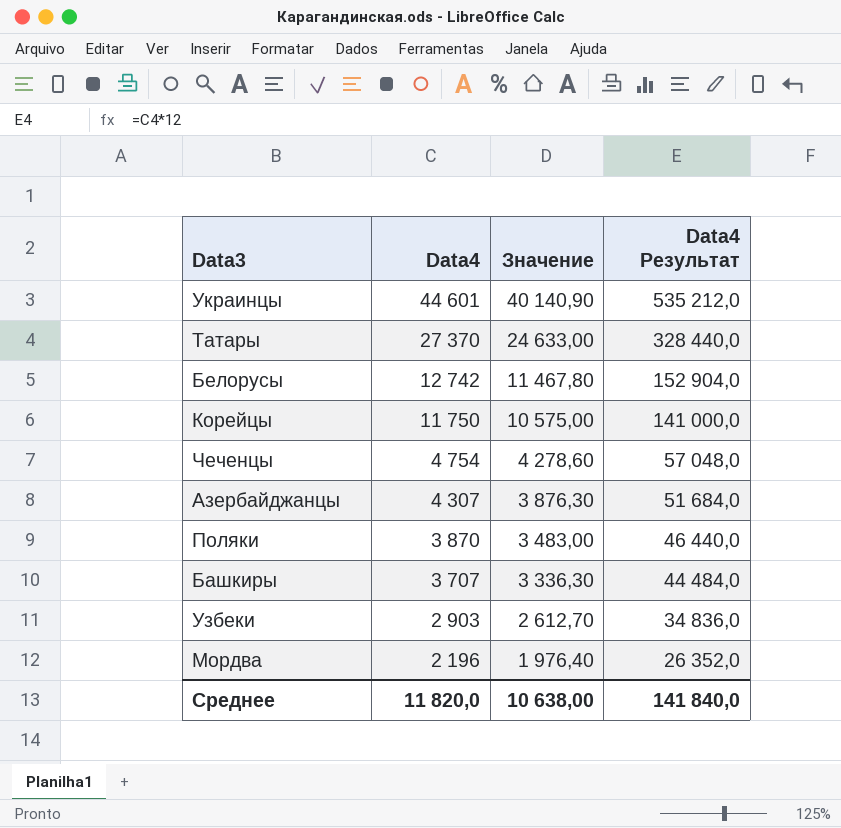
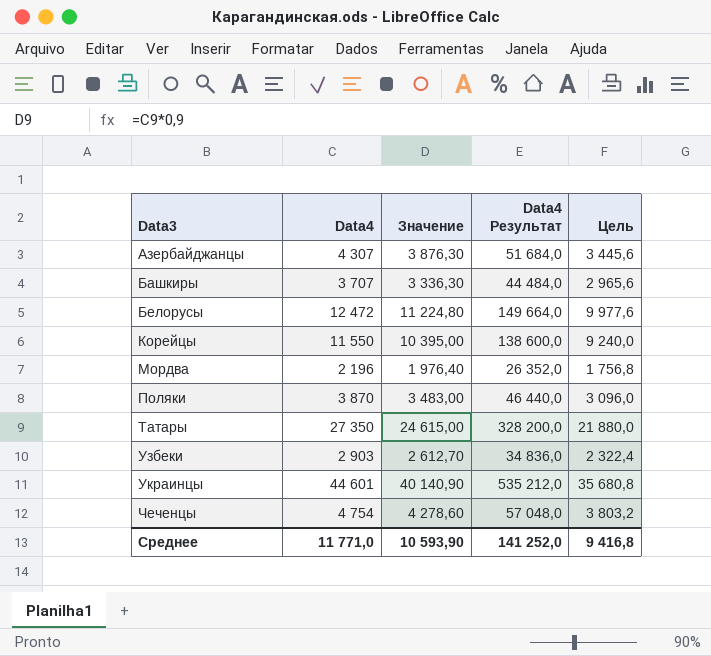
row order: Data4 descending -> Data3 ascending
column Цель | formula: none -> [Data4] * 0,8
Белорусы | Data4: 12 742 -> 12 472
Белорусы | Значение: 11 467,80 -> 11 224,80
Белорусы | Data4 Результат: 152 904,0 -> 149 664,0
Корейцы | Data4: 11 750 -> 11 550
Корейцы | Значение: 10 575,00 -> 10 395,00
Корейцы | Data4 Результат: 141 000,0 -> 138 600,0
Татары | Data4: 27 370 -> 27 350
Татары | Значение: 24 633,00 -> 24 615,00
Татары | Data4 Результат: 328 440,0 -> 328 200,0
Среднее | Data4: 11 820,0 -> 11 771,0
Среднее | Значение: 10 638,00 -> 10 593,90
Среднее | Data4 Результат: 141 840,0 -> 141 252,0

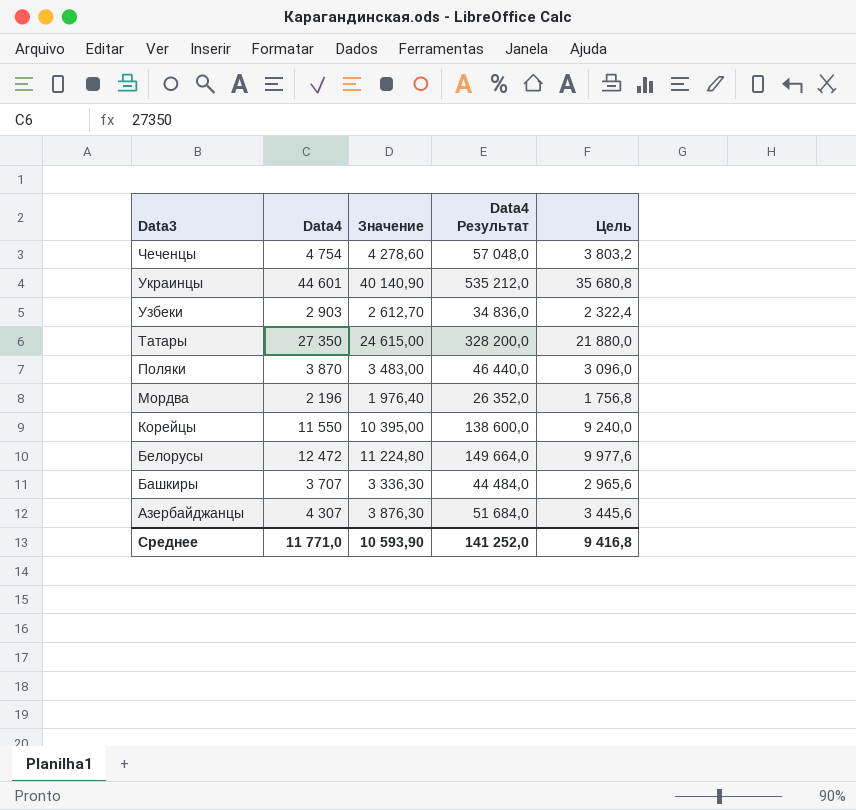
row order: Data3 ascending -> Data3 descending

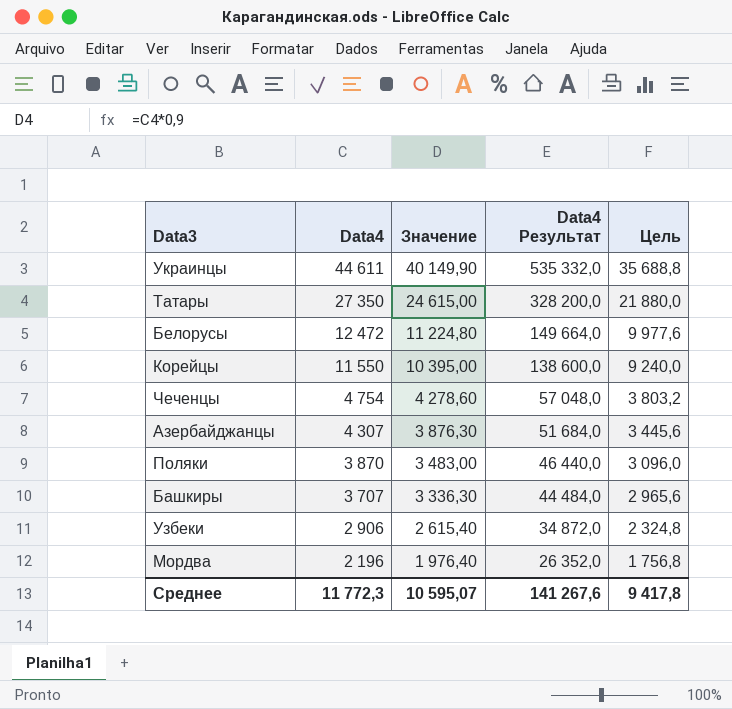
row order: Data3 descending -> Data4 descending
Украинцы | Data4: 44 601 -> 44 611
Украинцы | Значение: 40 140,90 -> 40 149,90
Украинцы | Data4 Результат: 535 212,0 -> 535 332,0
Украинцы | Цель: 35 680,8 -> 35 688,8
Узбеки | Data4: 2 903 -> 2 906
Узбеки | Значение: 2 612,70 -> 2 615,40
Узбеки | Data4 Результат: 34 836,0 -> 34 872,0
Узбеки | Цель: 2 322,4 -> 2 324,8
Среднее | Data4: 11 771,0 -> 11 772,3
Среднее | Значение: 10 593,90 -> 10 595,07
Среднее | Data4 Результат: 141 252,0 -> 141 267,6
Среднее | Цель: 9 416,8 -> 9 417,8

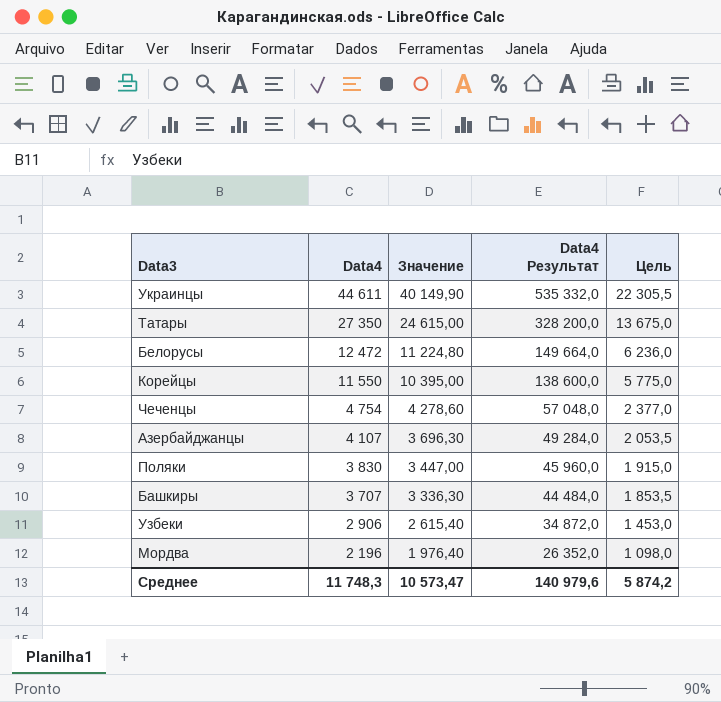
column Цель | formula: [Data4] * 0,8 -> [Data4] * 0,5
Азербайджанцы | Data4: 4 307 -> 4 107
Азербайджанцы | Значение: 3 876,30 -> 3 696,30
Азербайджанцы | Data4 Результат: 51 684,0 -> 49 284,0
Поляки | Data4: 3 870 -> 3 830
Поляки | Значение: 3 483,00 -> 3 447,00
Поляки | Data4 Результат: 46 440,0 -> 45 960,0
Среднее | Data4: 11 772,3 -> 11 748,3
Среднее | Значение: 10 595,07 -> 10 573,47
Среднее | Data4 Результат: 141 267,6 -> 140 979,6
Среднее | Цель: 9 417,8 -> 5 874,2

